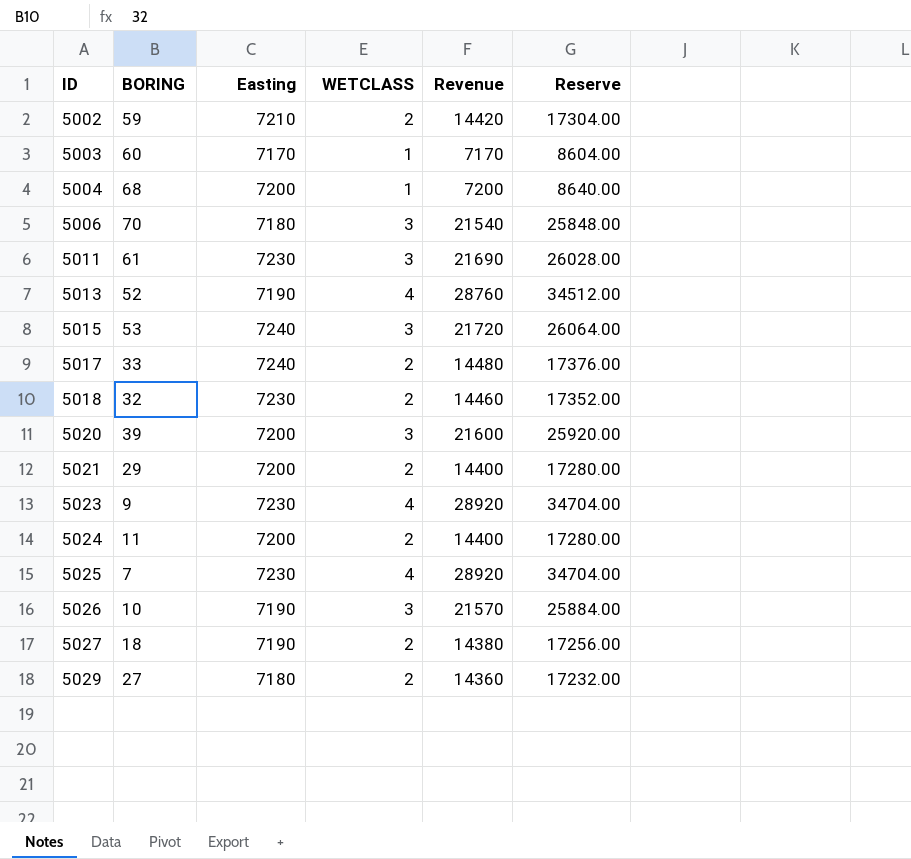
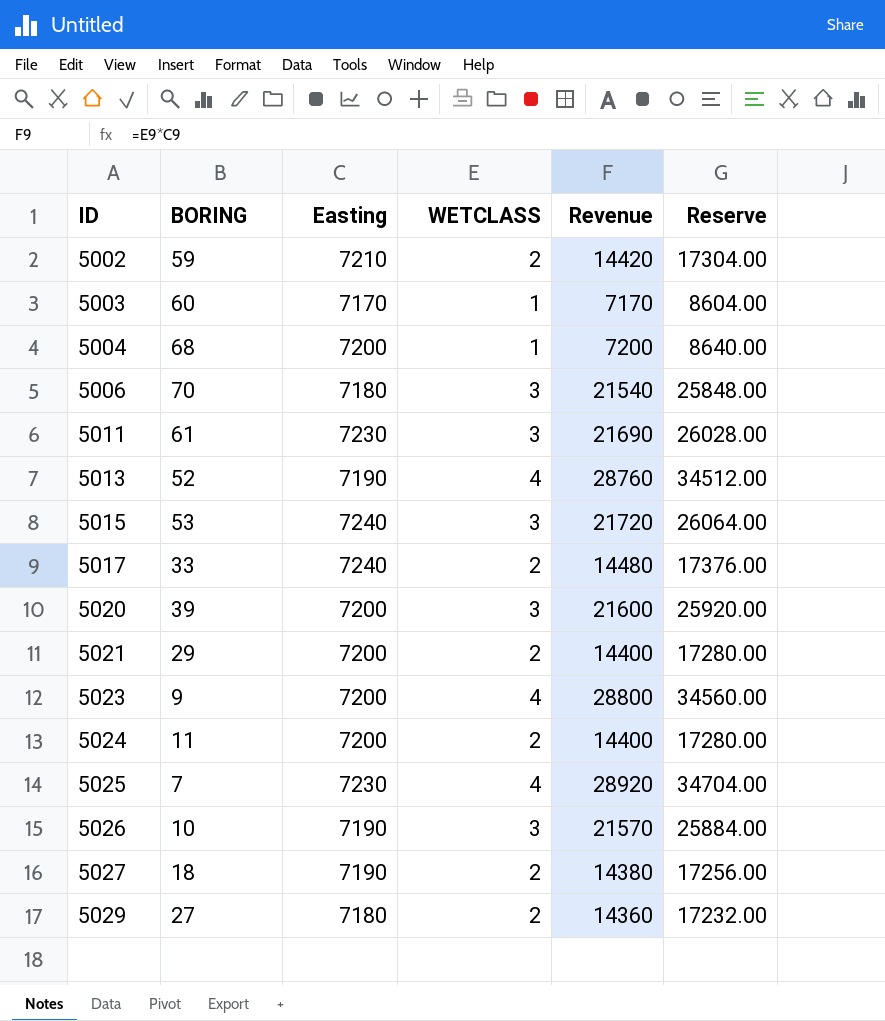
row 5018: 32 | 7230 | 2 | 14460 | 17352.00 -> none
5023 | Easting: 7230 -> 7200
5023 | Revenue: 28920 -> 28800
5023 | Reserve: 34704.00 -> 34560.00

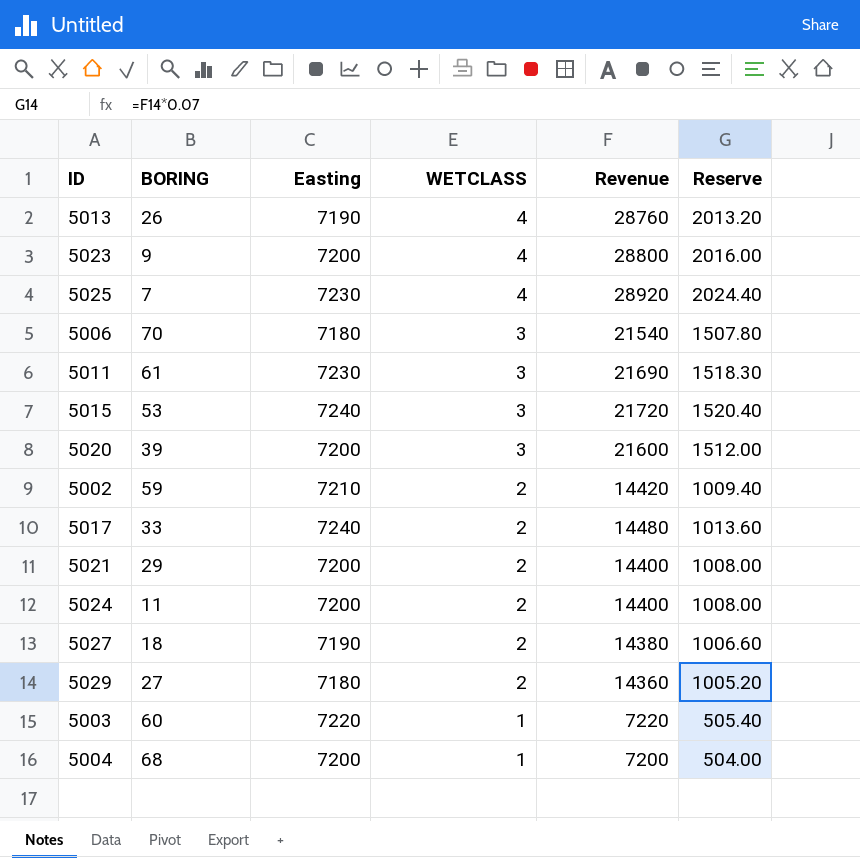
row order: ID ascending -> WETCLASS descending
column Reserve | formula: [Revenue] * 1.2 -> [Revenue] * 0.07
row 5026: 10 | 7190 | 3 | 21570 | 25884.00 -> none
5013 | BORING: 52 -> 26
5003 | Easting: 7170 -> 7220
5003 | Revenue: 7170 -> 7220

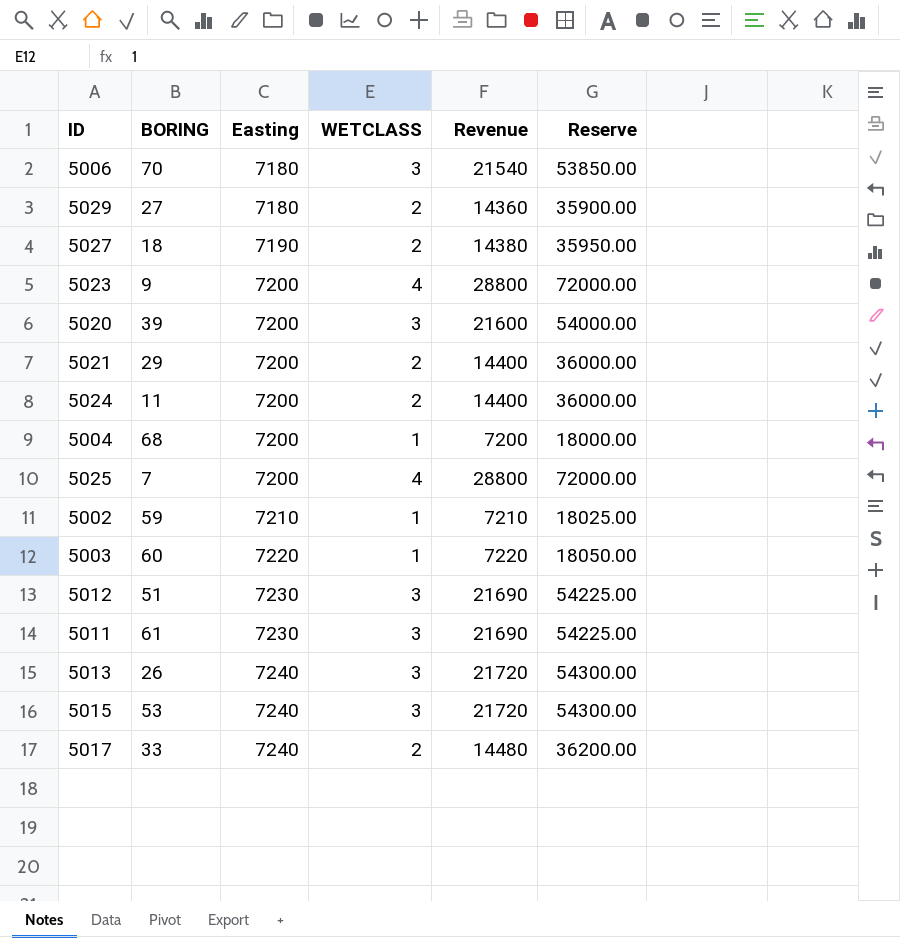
row order: WETCLASS descending -> Easting ascending
column Reserve | formula: [Revenue] * 0.07 -> [Revenue] * 2.5
5025 | Easting: 7230 -> 7200
5025 | Revenue: 28920 -> 28800
5002 | WETCLASS: 2 -> 1
5002 | Revenue: 14420 -> 7210
row 5012: none -> 51 | 7230 | 3 | 21690 | 54225.00
5013 | Easting: 7190 -> 7240
5013 | WETCLASS: 4 -> 3
5013 | Revenue: 28760 -> 21720

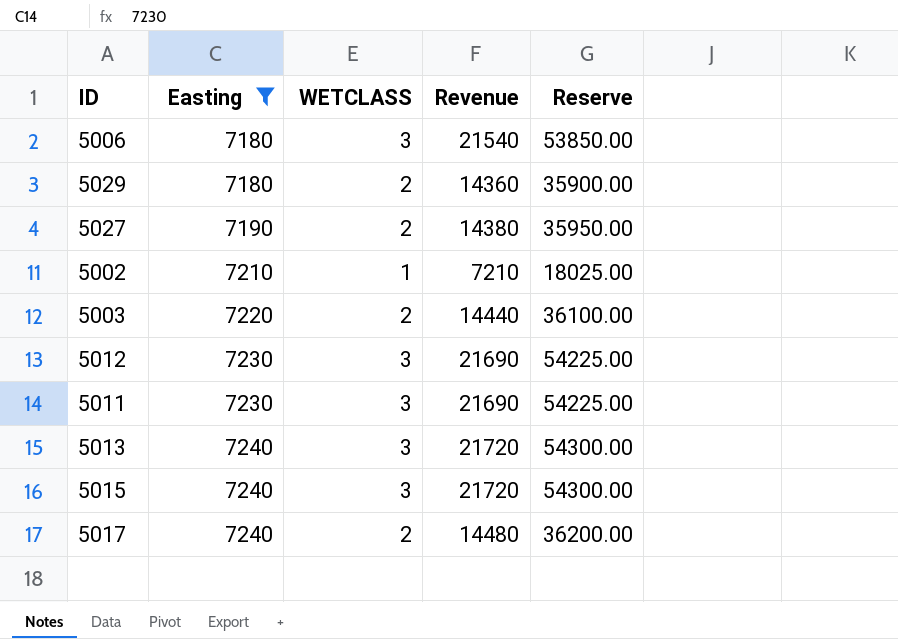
filter: none -> Easting != 7200
column BORING | position: 2 -> none
5003 | WETCLASS: 1 -> 2
5003 | Revenue: 7220 -> 14440
5003 | Reserve: 18050.00 -> 36100.00

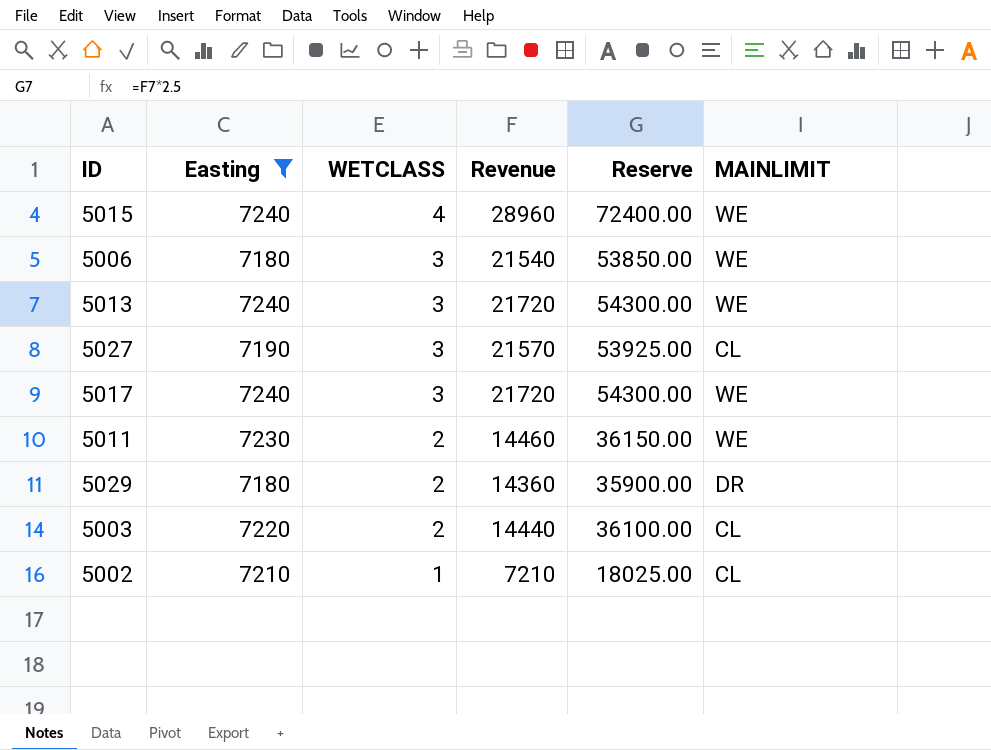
row order: Easting ascending -> WETCLASS descending
column MAINLIMIT | position: none -> 6
row 5012: 7230 | 3 | 21690 | 54225.00 -> none
5015 | WETCLASS: 3 -> 4
5015 | Revenue: 21720 -> 28960
5015 | Reserve: 54300.00 -> 72400.00
5027 | WETCLASS: 2 -> 3
5027 | Revenue: 14380 -> 21570
5027 | Reserve: 35950.00 -> 53925.00
5017 | WETCLASS: 2 -> 3
5017 | Revenue: 14480 -> 21720
5017 | Reserve: 36200.00 -> 54300.00
5011 | WETCLASS: 3 -> 2
5011 | Revenue: 21690 -> 14460
5011 | Reserve: 54225.00 -> 36150.00

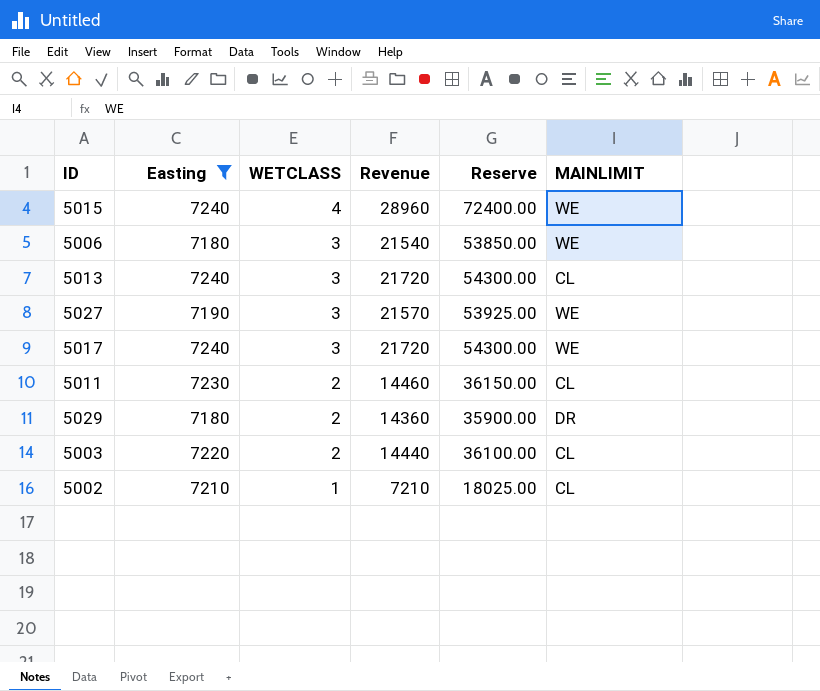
5013 | MAINLIMIT: WE -> CL
5027 | MAINLIMIT: CL -> WE
5011 | MAINLIMIT: WE -> CL

